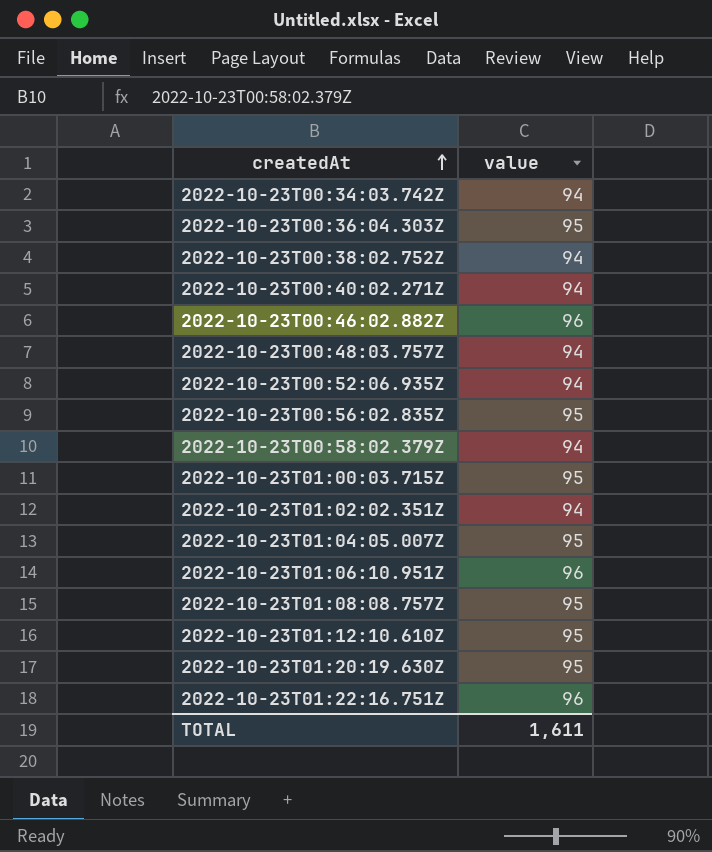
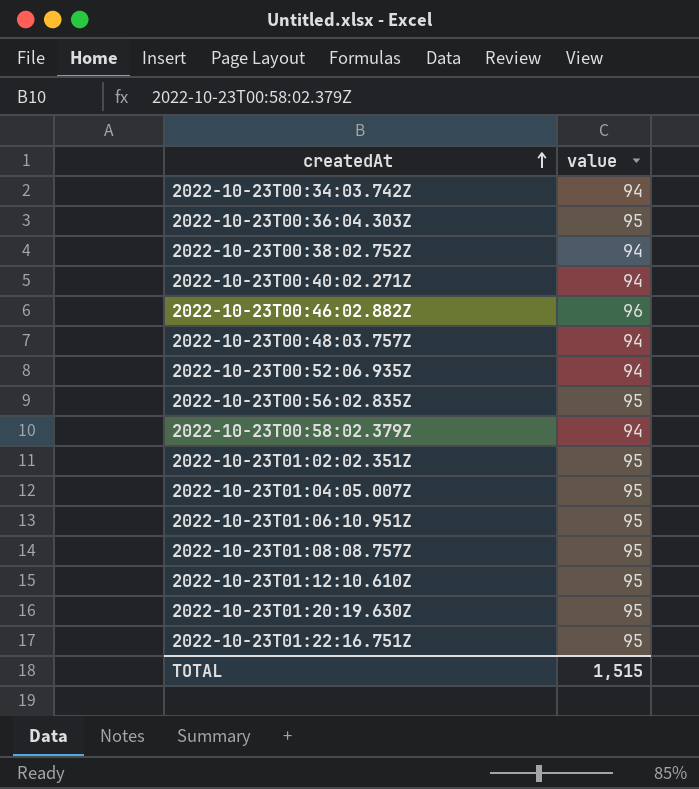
row 2022-10-23T01:00:03.715Z: 95 -> none
2022-10-23T01:02:02.351Z | value: 94 -> 95
2022-10-23T01:06:10.951Z | value: 96 -> 95
2022-10-23T01:22:16.751Z | value: 96 -> 95
TOTAL | value: 1,611 -> 1,515

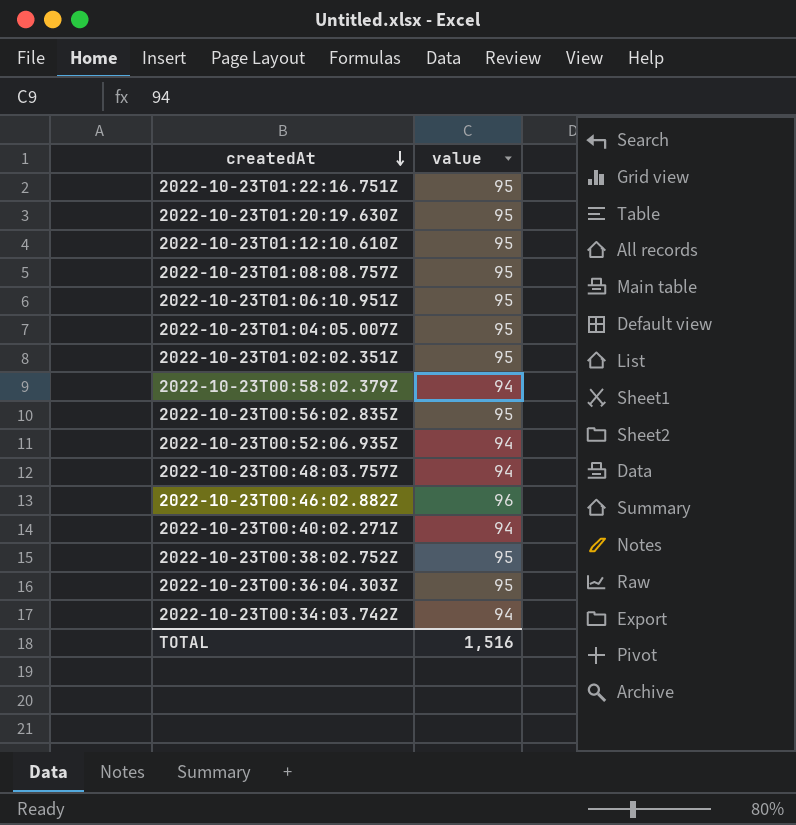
row order: createdAt ascending -> createdAt descending
2022-10-23T00:38:02.752Z | value: 94 -> 95
TOTAL | value: 1,515 -> 1,516

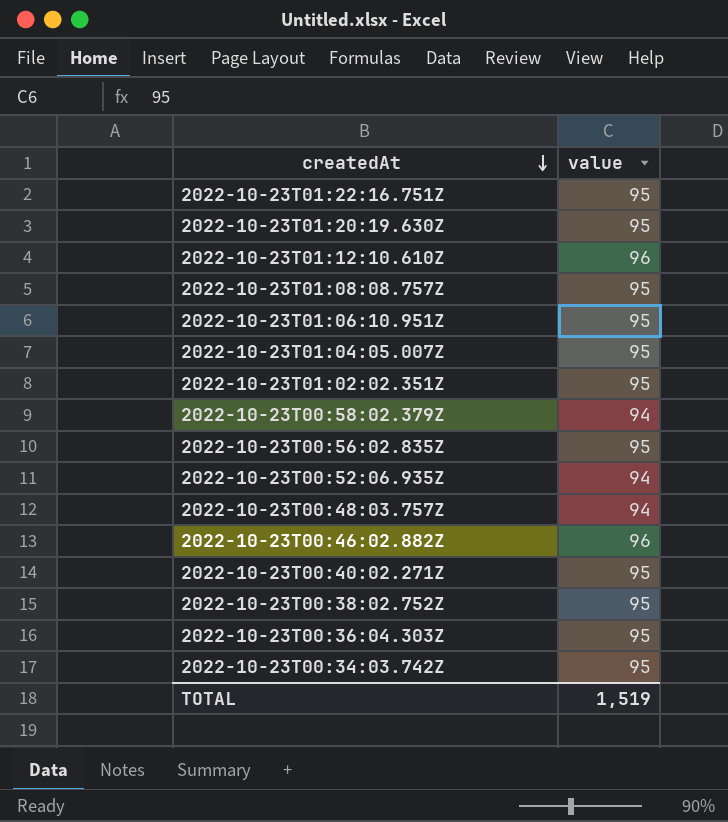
2022-10-23T01:12:10.610Z | value: 95 -> 96
2022-10-23T00:40:02.271Z | value: 94 -> 95
2022-10-23T00:34:03.742Z | value: 94 -> 95
TOTAL | value: 1,516 -> 1,519

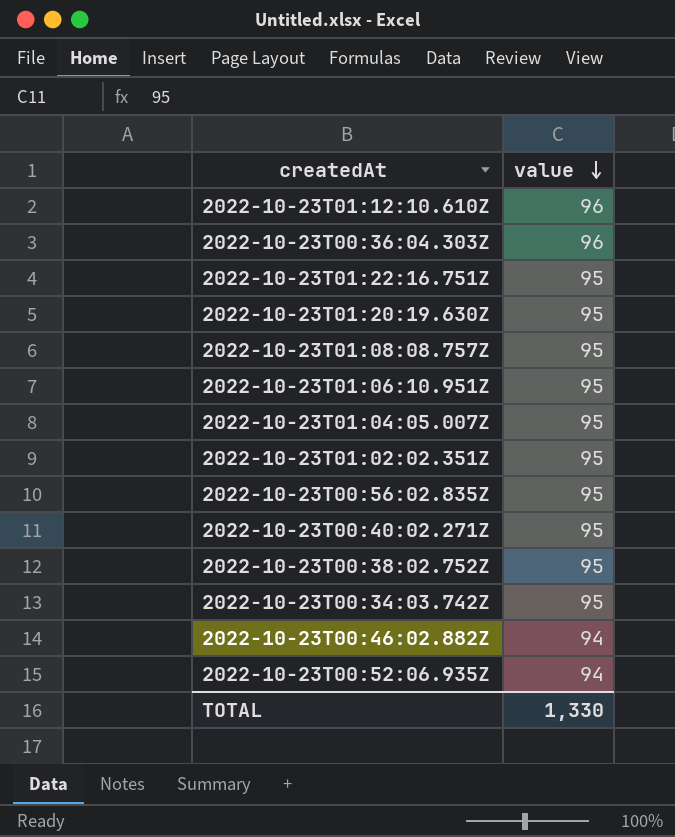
row order: createdAt descending -> value descending
row 2022-10-23T00:58:02.379Z: 94 -> none
row 2022-10-23T00:48:03.757Z: 94 -> none
2022-10-23T00:36:04.303Z | value: 95 -> 96
2022-10-23T00:46:02.882Z | value: 96 -> 94
TOTAL | value: 1,519 -> 1,330

